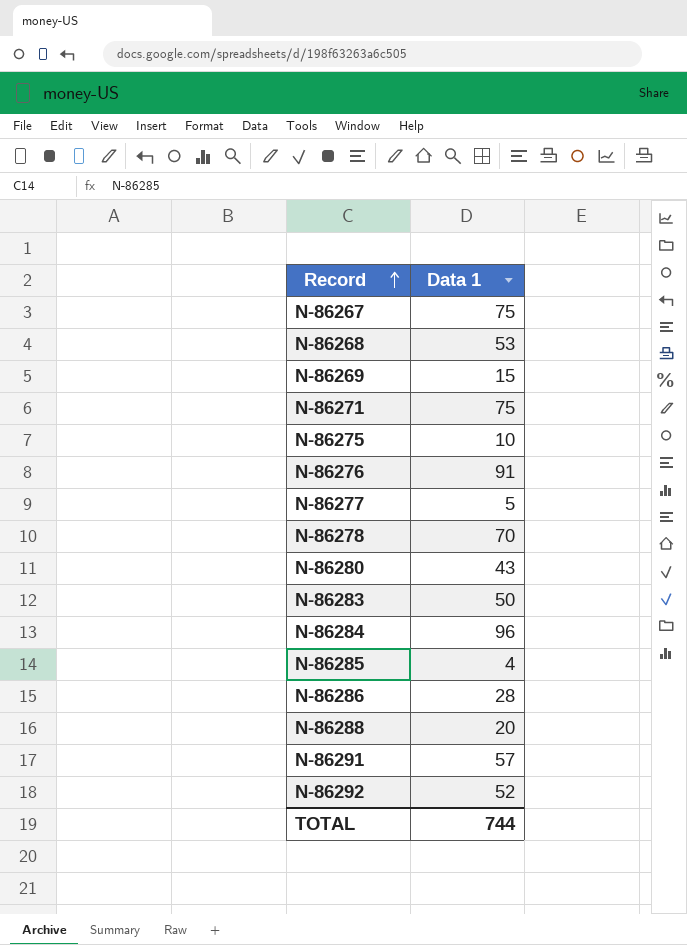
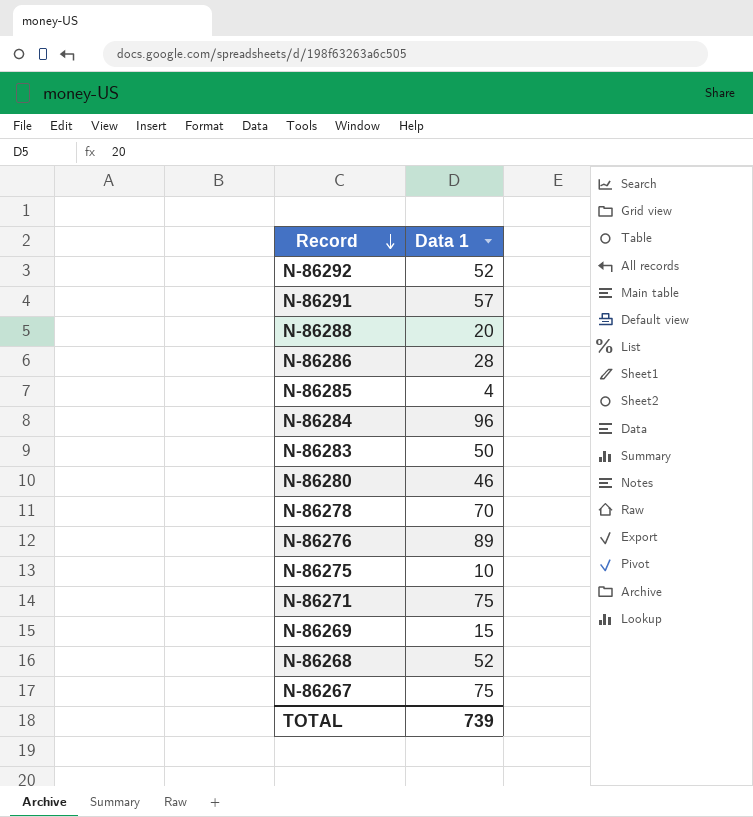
row order: Record ascending -> Record descending
row N-86277: 5 -> none
N-86280 | Data 1: 43 -> 46
N-86276 | Data 1: 91 -> 89
N-86268 | Data 1: 53 -> 52
TOTAL | Data 1: 744 -> 739

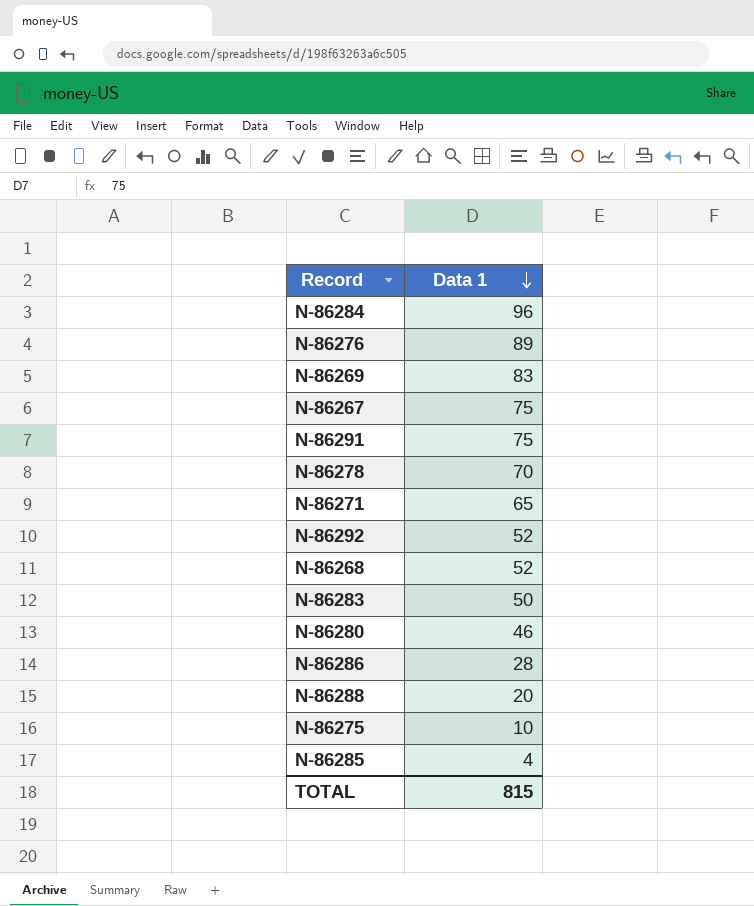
row order: Record descending -> Data 1 descending
N-86269 | Data 1: 15 -> 83
N-86291 | Data 1: 57 -> 75
N-86271 | Data 1: 75 -> 65
TOTAL | Data 1: 739 -> 815

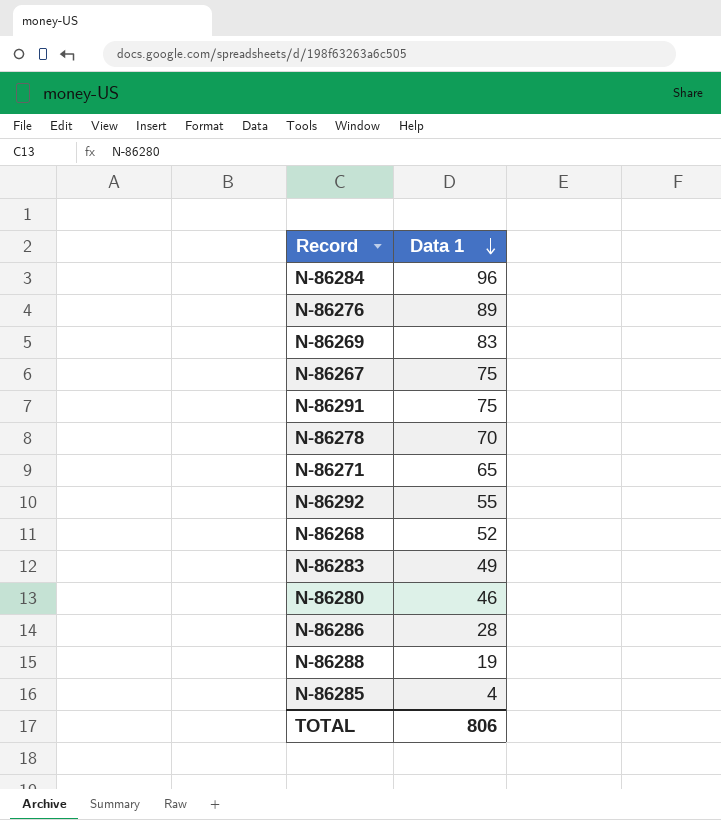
row N-86275: 10 -> none
N-86292 | Data 1: 52 -> 55
N-86283 | Data 1: 50 -> 49
N-86288 | Data 1: 20 -> 19
TOTAL | Data 1: 815 -> 806

